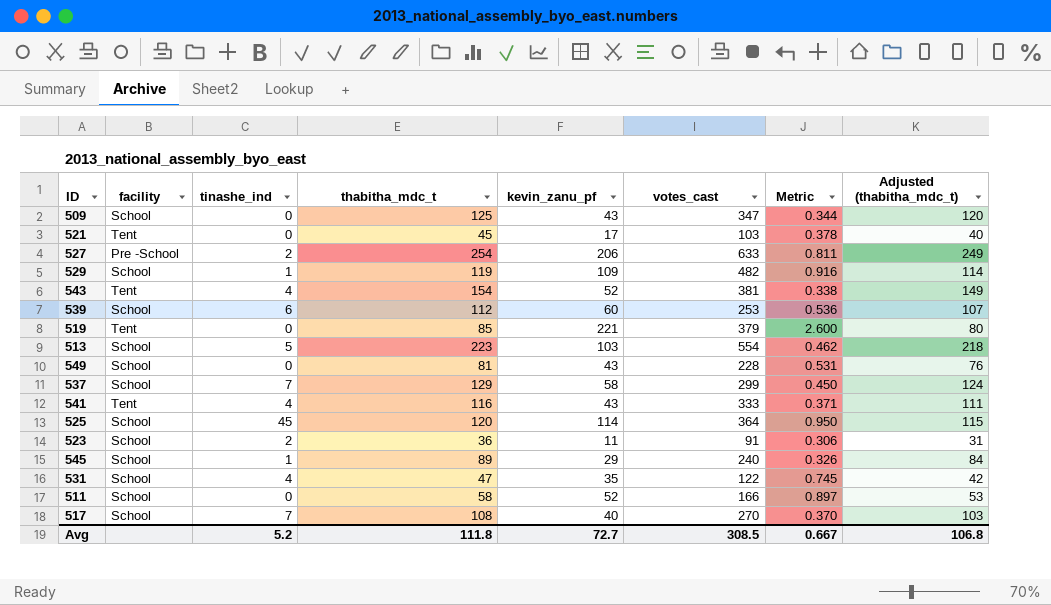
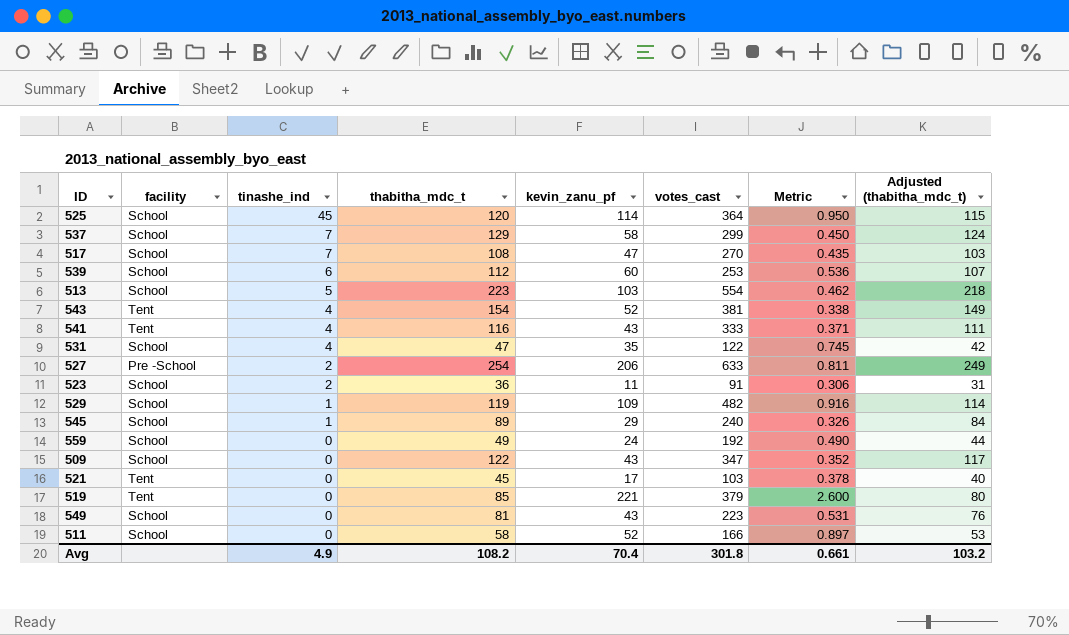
row order: none -> tinashe_ind descending
517 | kevin_zanu_pf: 40 -> 47
517 | Metric: 0.370 -> 0.435
row 559: none -> School | 0 | 49 | 24 | 192 | 0.490 | 44
509 | thabitha_mdc_t: 125 -> 122
509 | Metric: 0.344 -> 0.352
509 | Adjusted (thabitha_mdc_t): 120 -> 117
549 | votes_cast: 228 -> 223
Avg | tinashe_ind: 5.2 -> 4.9
Avg | thabitha_mdc_t: 111.8 -> 108.2
Avg | kevin_zanu_pf: 72.7 -> 70.4
Avg | votes_cast: 308.5 -> 301.8
Avg | Metric: 0.667 -> 0.661
Avg | Adjusted (thabitha_mdc_t): 106.8 -> 103.2

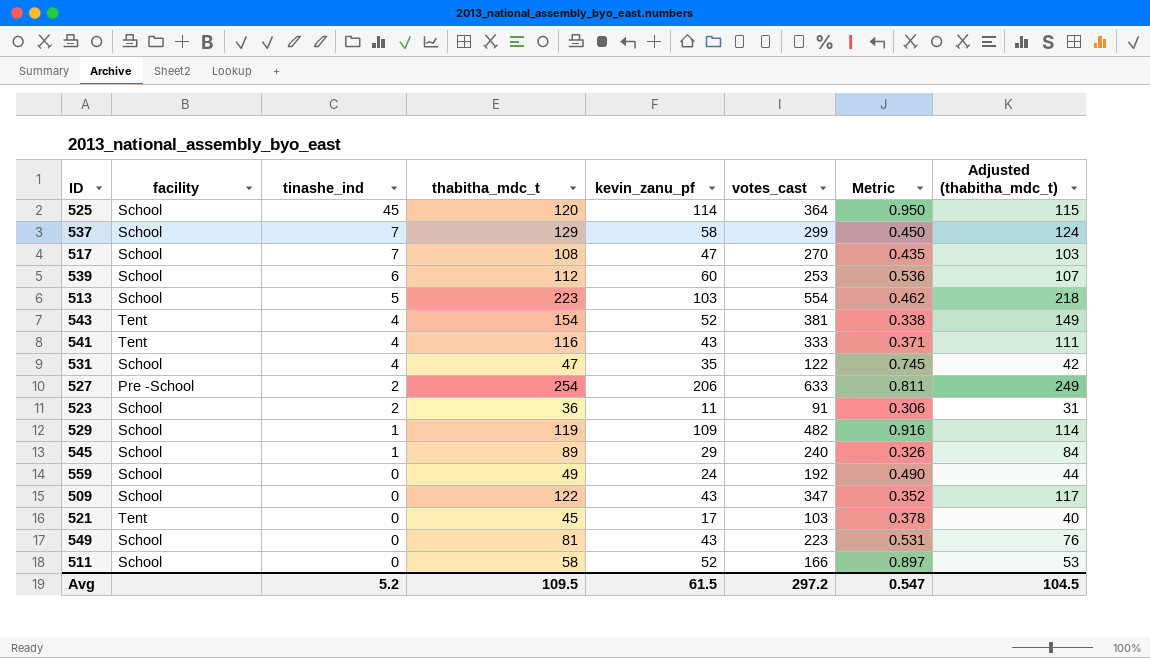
row 519: Tent | 0 | 85 | 221 | 379 | 2.600 | 80 -> none
Avg | tinashe_ind: 4.9 -> 5.2
Avg | thabitha_mdc_t: 108.2 -> 109.5
Avg | kevin_zanu_pf: 70.4 -> 61.5
Avg | votes_cast: 301.8 -> 297.2
Avg | Metric: 0.661 -> 0.547
Avg | Adjusted (thabitha_mdc_t): 103.2 -> 104.5

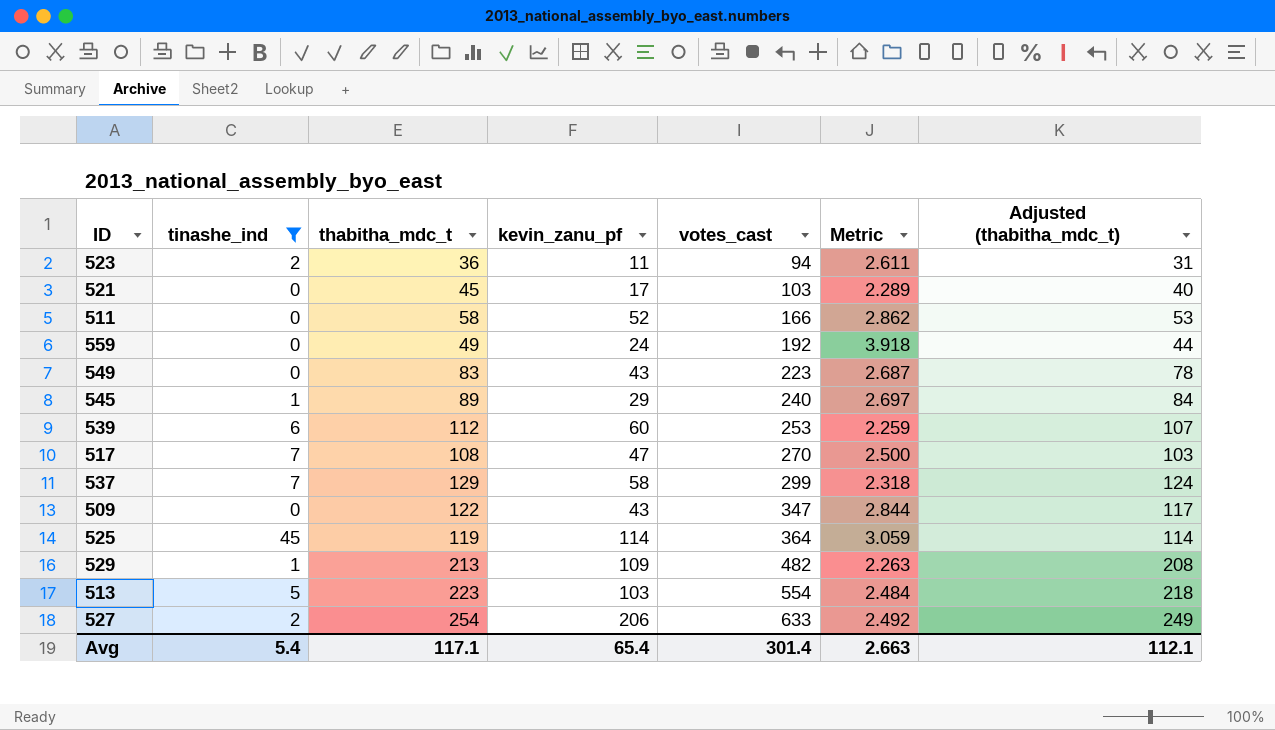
filter: none -> tinashe_ind != 4
row order: tinashe_ind descending -> votes_cast ascending
column facility | position: 2 -> none
column Metric | formula: [kevin_zanu_pf] / [thabitha_mdc_t] -> [votes_cast] / [thabitha_mdc_t]
523 | votes_cast: 91 -> 94
549 | thabitha_mdc_t: 81 -> 83
549 | Adjusted (thabitha_mdc_t): 76 -> 78
525 | thabitha_mdc_t: 120 -> 119
525 | Adjusted (thabitha_mdc_t): 115 -> 114
529 | thabitha_mdc_t: 119 -> 213
529 | Adjusted (thabitha_mdc_t): 114 -> 208
Avg | tinashe_ind: 5.2 -> 5.4
Avg | thabitha_mdc_t: 109.5 -> 117.1
Avg | kevin_zanu_pf: 61.5 -> 65.4
Avg | votes_cast: 297.2 -> 301.4
Avg | Metric: 0.547 -> 2.663
Avg | Adjusted (thabitha_mdc_t): 104.5 -> 112.1

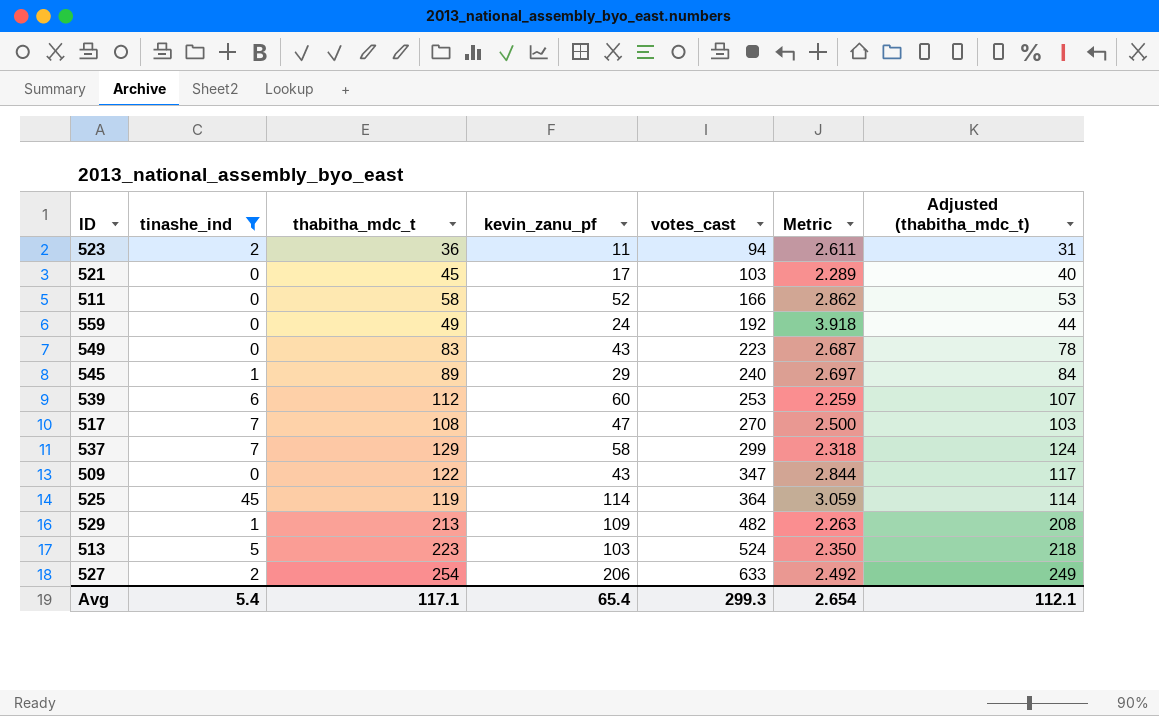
513 | votes_cast: 554 -> 524
513 | Metric: 2.484 -> 2.350
Avg | votes_cast: 301.4 -> 299.3
Avg | Metric: 2.663 -> 2.654

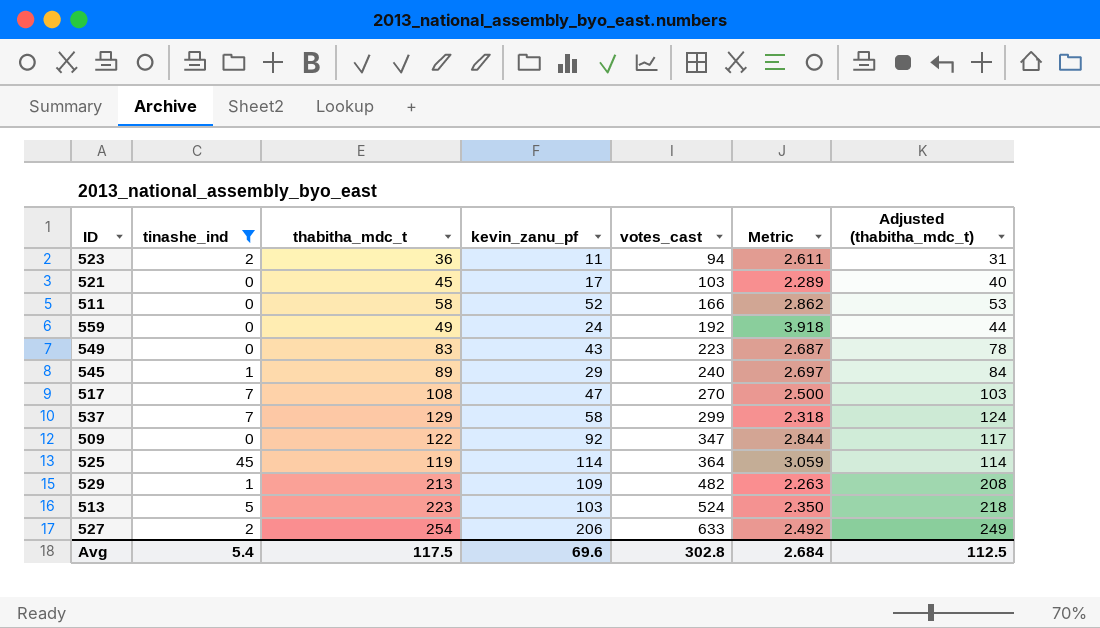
row 539: 6 | 112 | 60 | 253 | 2.259 | 107 -> none
509 | kevin_zanu_pf: 43 -> 92
Avg | thabitha_mdc_t: 117.1 -> 117.5
Avg | kevin_zanu_pf: 65.4 -> 69.6
Avg | votes_cast: 299.3 -> 302.8
Avg | Metric: 2.654 -> 2.684
Avg | Adjusted (thabitha_mdc_t): 112.1 -> 112.5

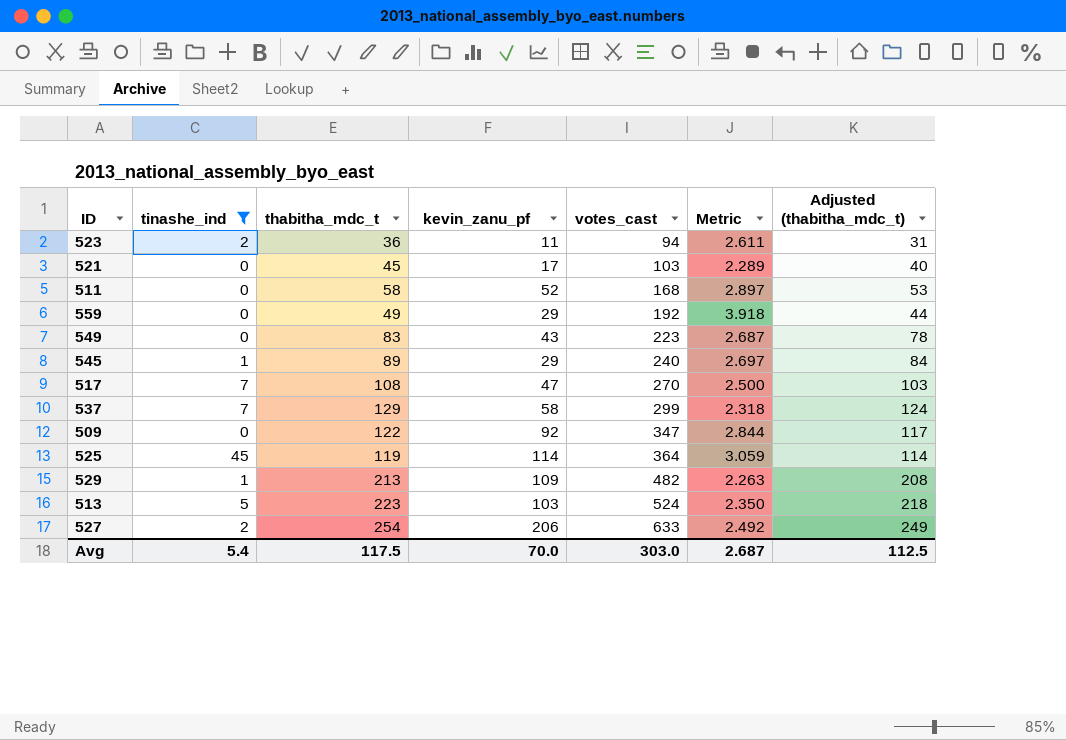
511 | votes_cast: 166 -> 168
511 | Metric: 2.862 -> 2.897
559 | kevin_zanu_pf: 24 -> 29
Avg | kevin_zanu_pf: 69.6 -> 70.0
Avg | votes_cast: 302.8 -> 303.0
Avg | Metric: 2.684 -> 2.687

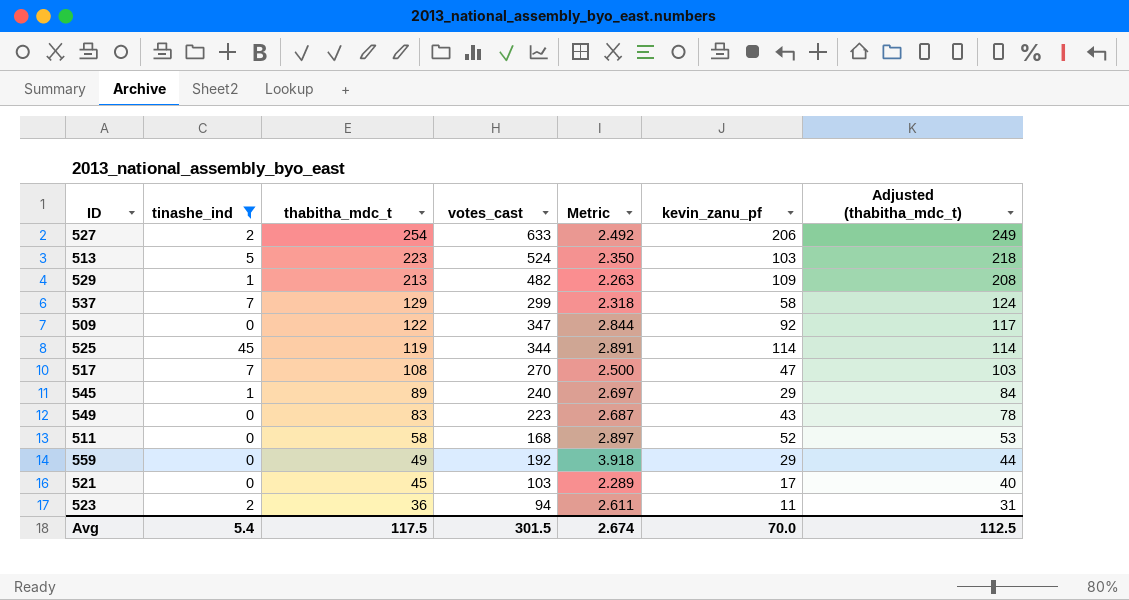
row order: votes_cast ascending -> thabitha_mdc_t descending
column kevin_zanu_pf | position: 4 -> 6
525 | votes_cast: 364 -> 344
525 | Metric: 3.059 -> 2.891
Avg | votes_cast: 303.0 -> 301.5
Avg | Metric: 2.687 -> 2.674

